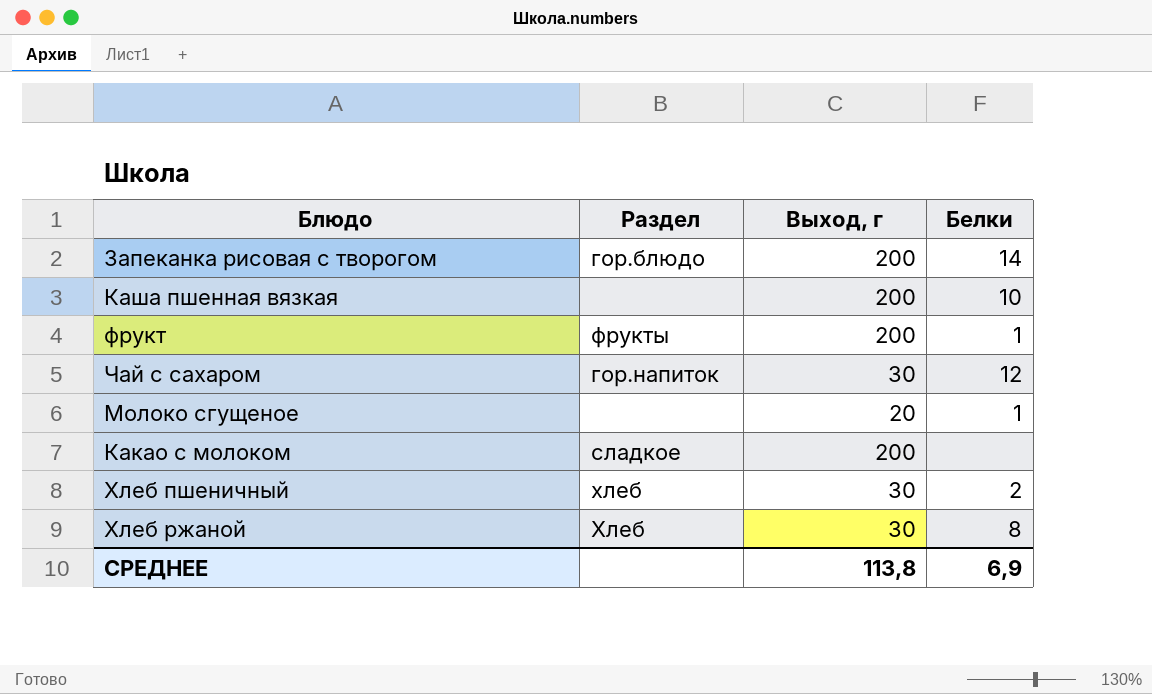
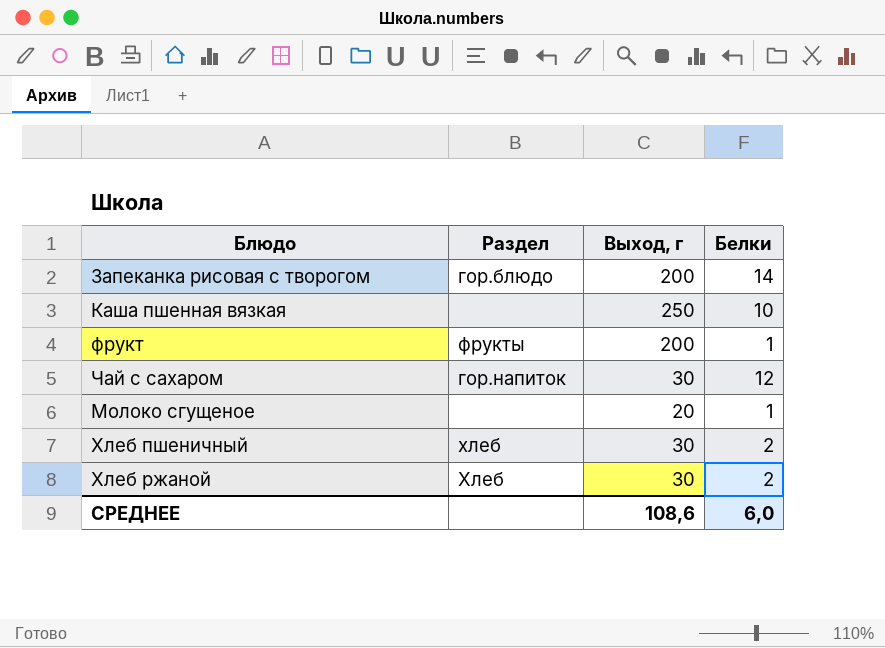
row Какао с молоком: сладкое | 200 | none -> none
Каша пшенная вязкая | Выход, г: 200 -> 250
Хлеб ржаной | Белки: 8 -> 2
СРЕДНЕЕ | Выход, г: 113,8 -> 108,6
СРЕДНЕЕ | Белки: 6,9 -> 6,0

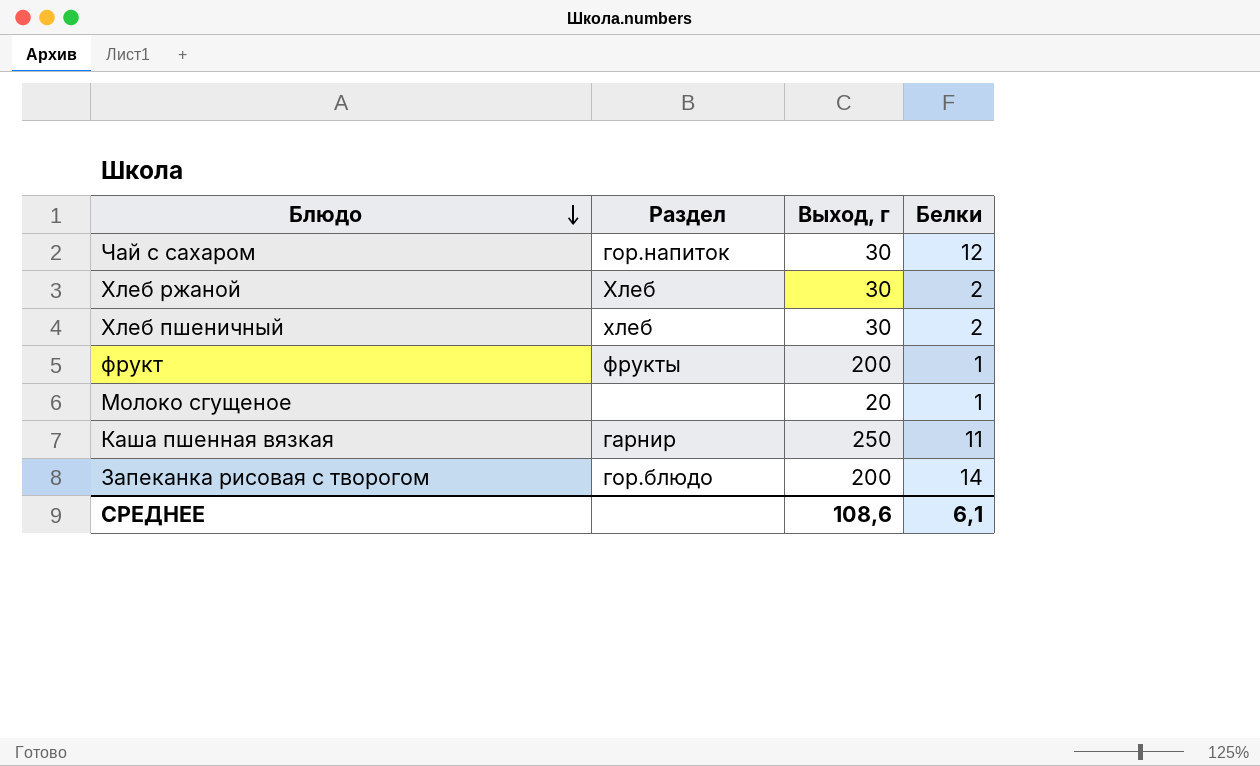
row order: none -> Блюдо descending
Каша пшенная вязкая | Раздел: none -> гарнир
Каша пшенная вязкая | Белки: 10 -> 11
СРЕДНЕЕ | Белки: 6,0 -> 6,1

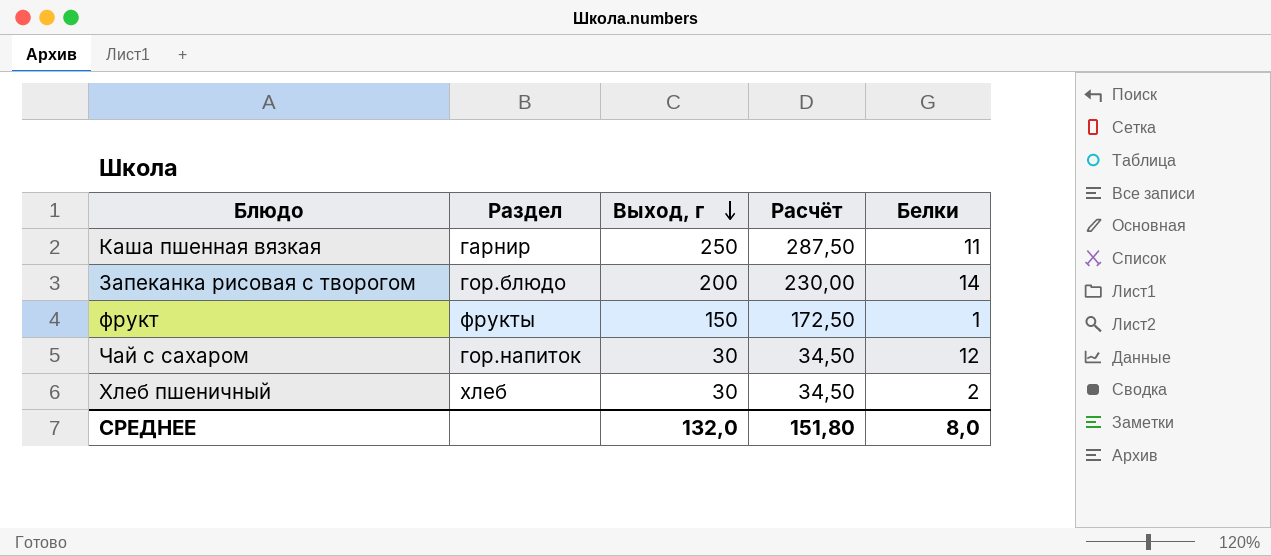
row order: Блюдо descending -> Выход, г descending
column Расчёт | formula: none -> [Выход, г] * 1,15
row Хлеб ржаной: Хлеб | 30 | 2 -> none
row Молоко сгущеное: none | 20 | 1 -> none
фрукт | Выход, г: 200 -> 150
СРЕДНЕЕ | Выход, г: 108,6 -> 132,0
СРЕДНЕЕ | Белки: 6,1 -> 8,0

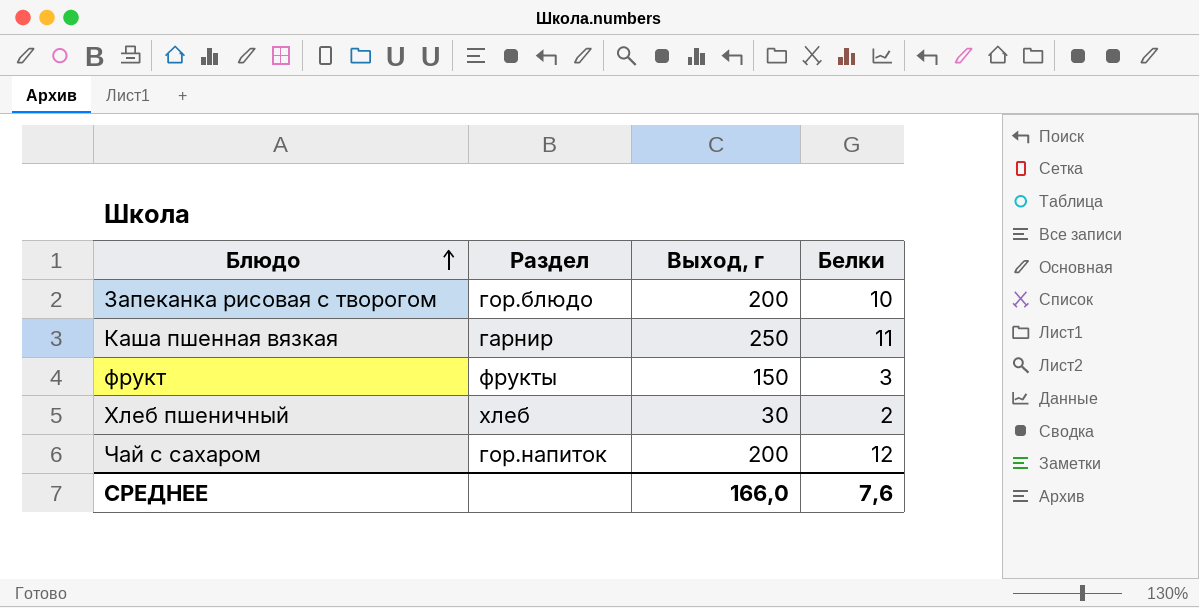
row order: Выход, г descending -> Блюдо ascending
column Расчёт | formula: [Выход, г] * 1,15 -> none
Запеканка рисовая с творогом | Белки: 14 -> 10
фрукт | Белки: 1 -> 3
Чай с сахаром | Выход, г: 30 -> 200
СРЕДНЕЕ | Выход, г: 132,0 -> 166,0
СРЕДНЕЕ | Белки: 8,0 -> 7,6

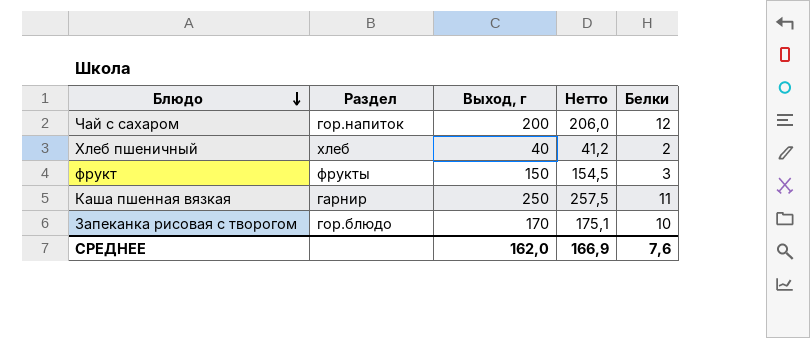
row order: Блюдо ascending -> Блюдо descending
column Нетто | formula: none -> [Выход, г] * 1,03
Хлеб пшеничный | Выход, г: 30 -> 40
Запеканка рисовая с творогом | Выход, г: 200 -> 170
СРЕДНЕЕ | Выход, г: 166,0 -> 162,0

